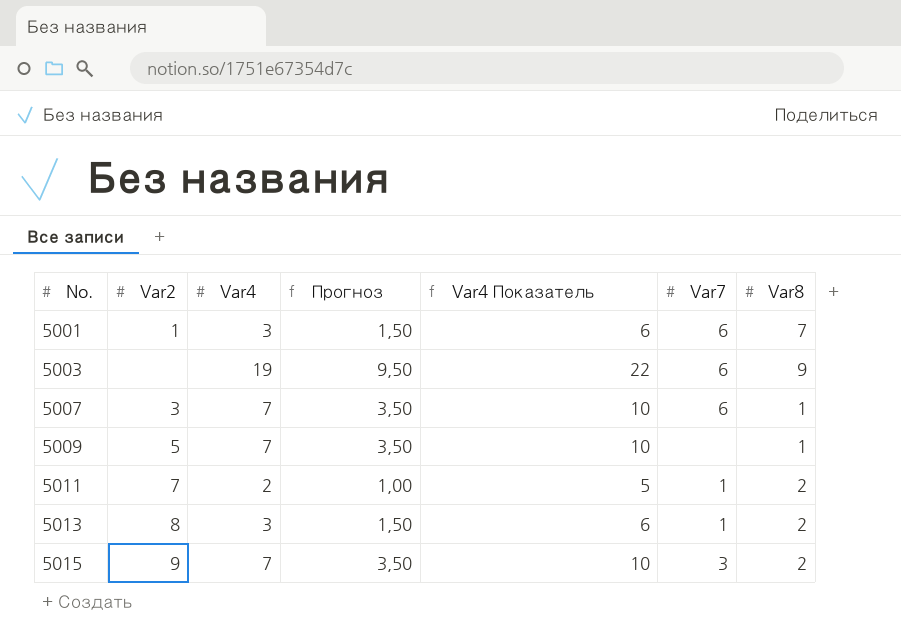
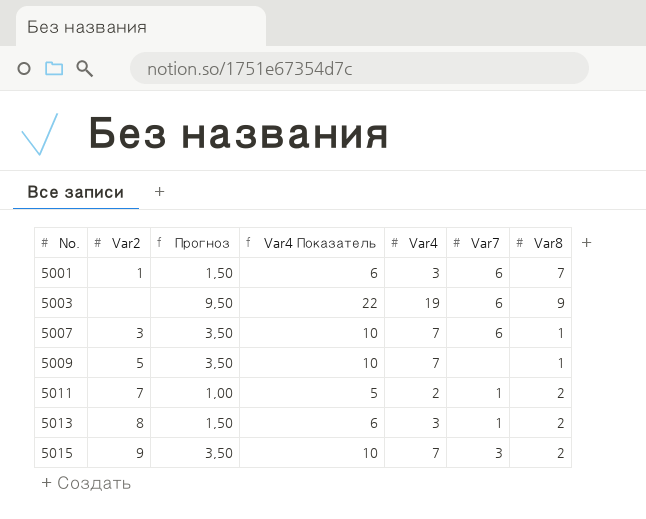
column Var4 | position: 3 -> 5

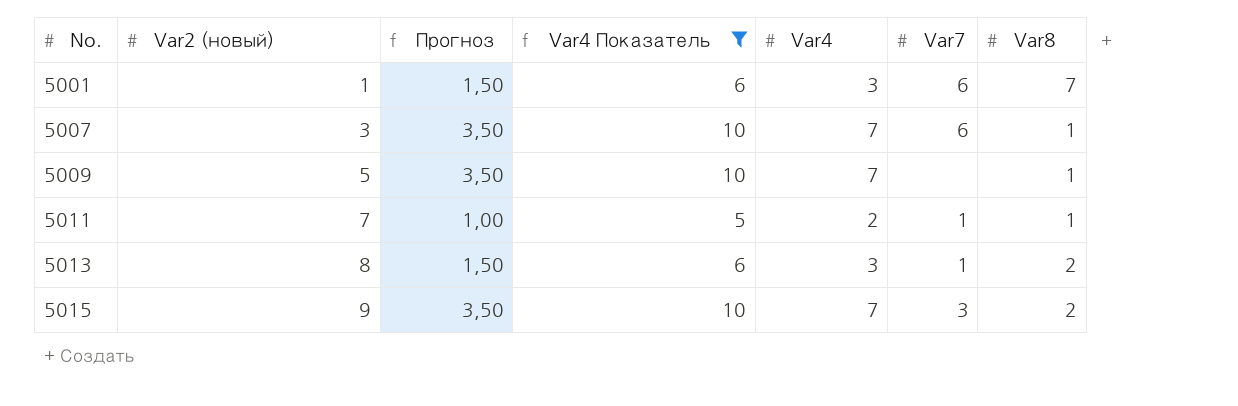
filter: none -> Var4 Показатель != 22
column name: Var2 -> Var2 (новый)
5011 | Var8: 2 -> 1

